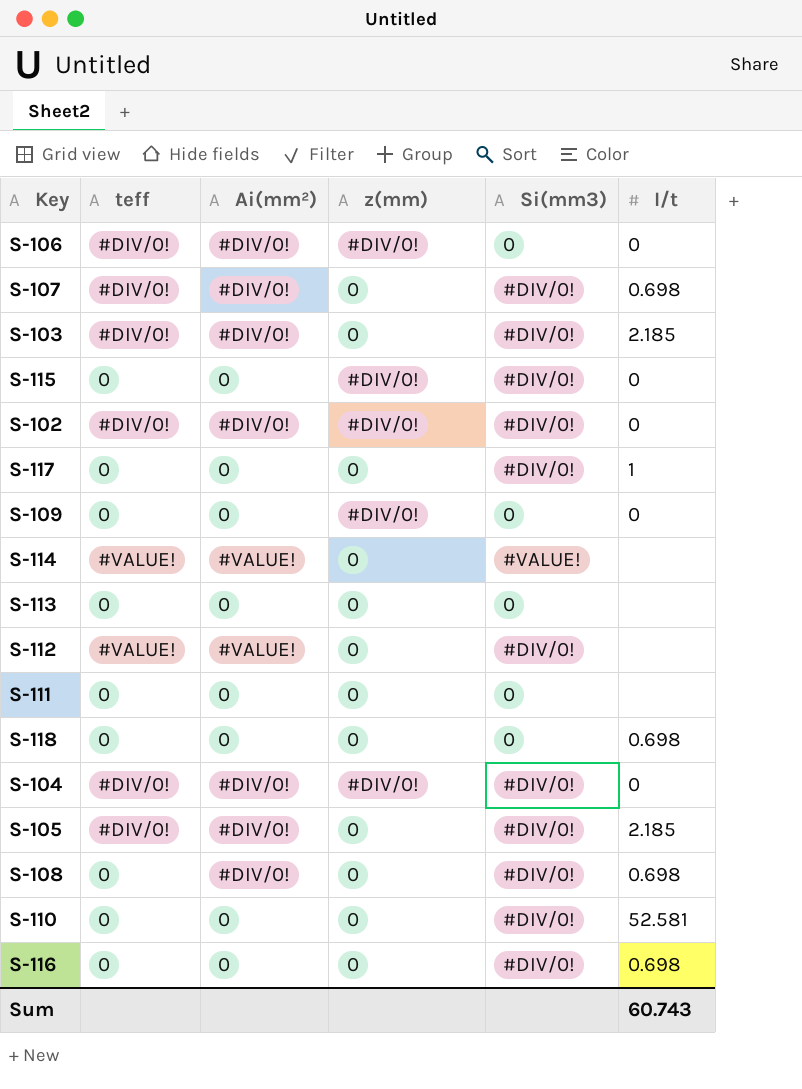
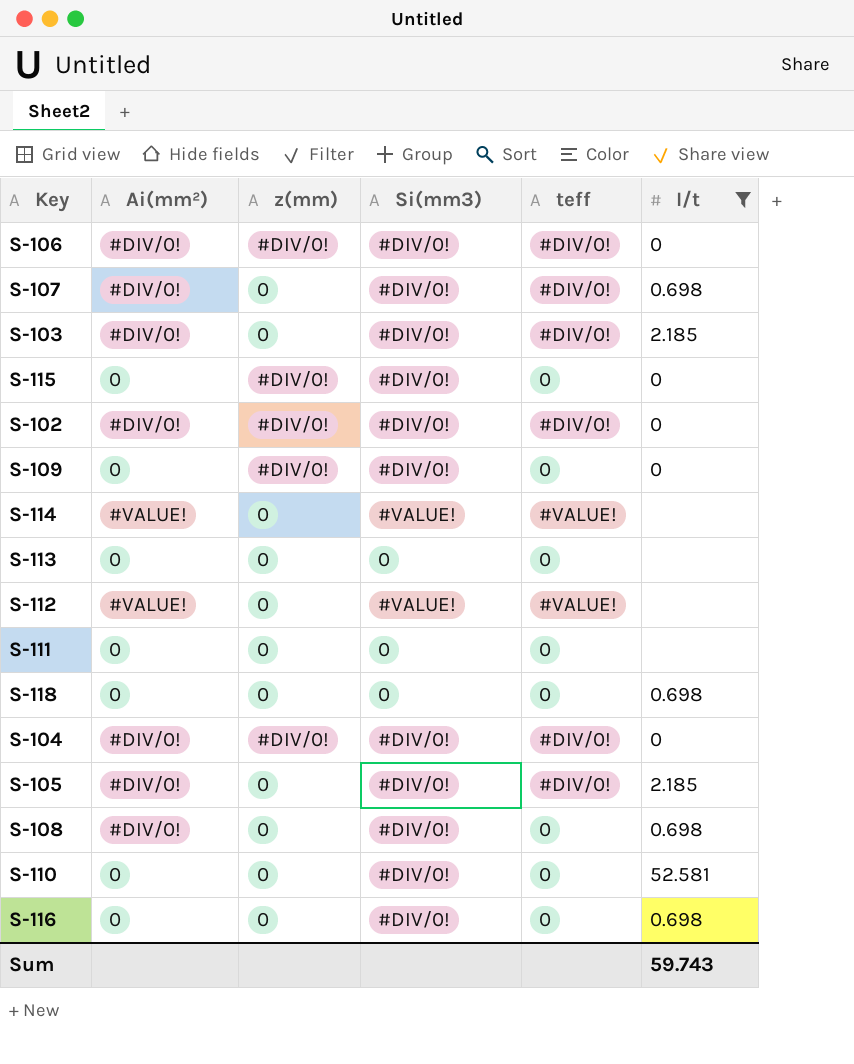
filter: none -> I/t != 1
column teff | position: 2 -> 5
S-106 | Si(mm3): 0 -> #DIV/0!
S-109 | Si(mm3): 0 -> #DIV/0!
S-112 | Si(mm3): #DIV/0! -> #VALUE!
Sum | I/t: 60.743 -> 59.743

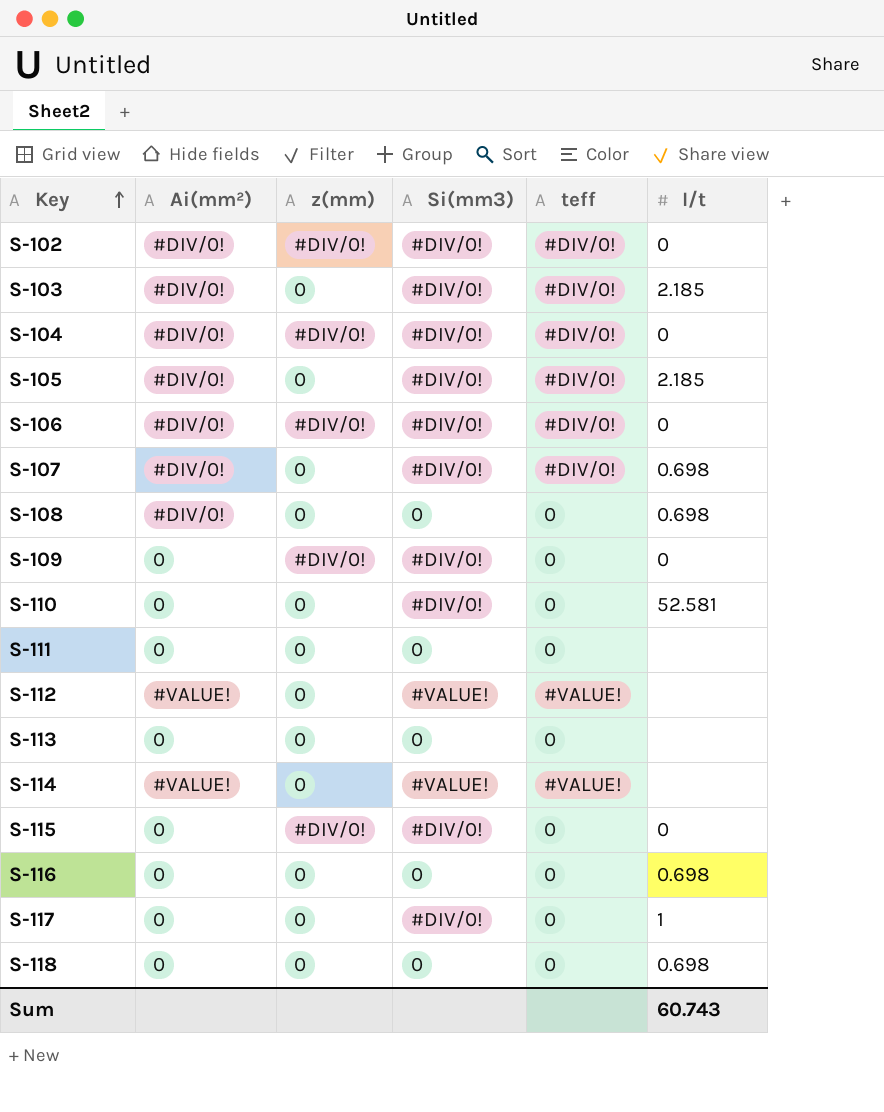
filter: I/t != 1 -> none
row order: none -> Key ascending
S-108 | Si(mm3): #DIV/0! -> 0
S-116 | Si(mm3): #DIV/0! -> 0
Sum | I/t: 59.743 -> 60.743

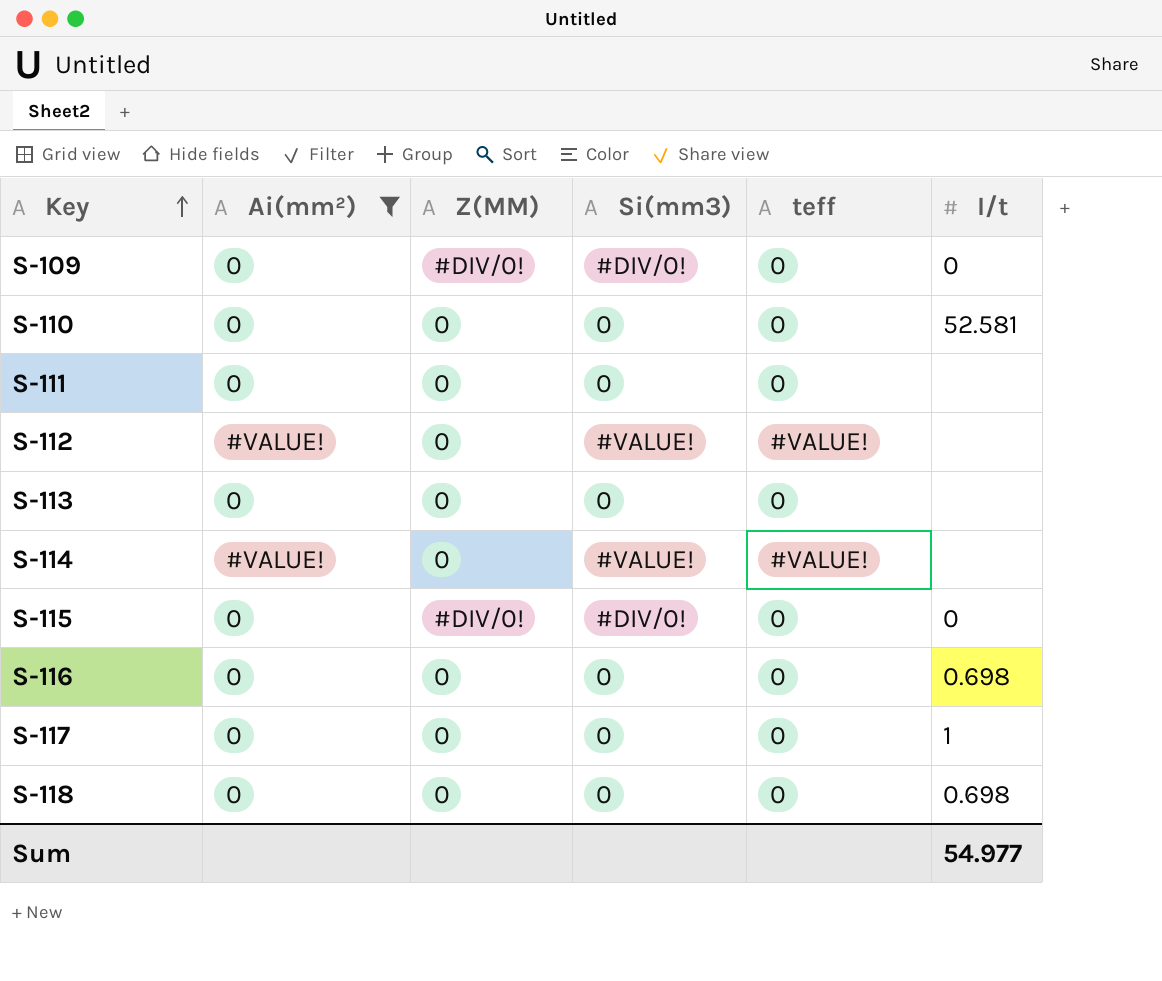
filter: none -> Ai(mm²) != #DIV/0!
column name: z(mm) -> Z(MM)
S-110 | Si(mm3): #DIV/0! -> 0
S-117 | Si(mm3): #DIV/0! -> 0
Sum | I/t: 60.743 -> 54.977

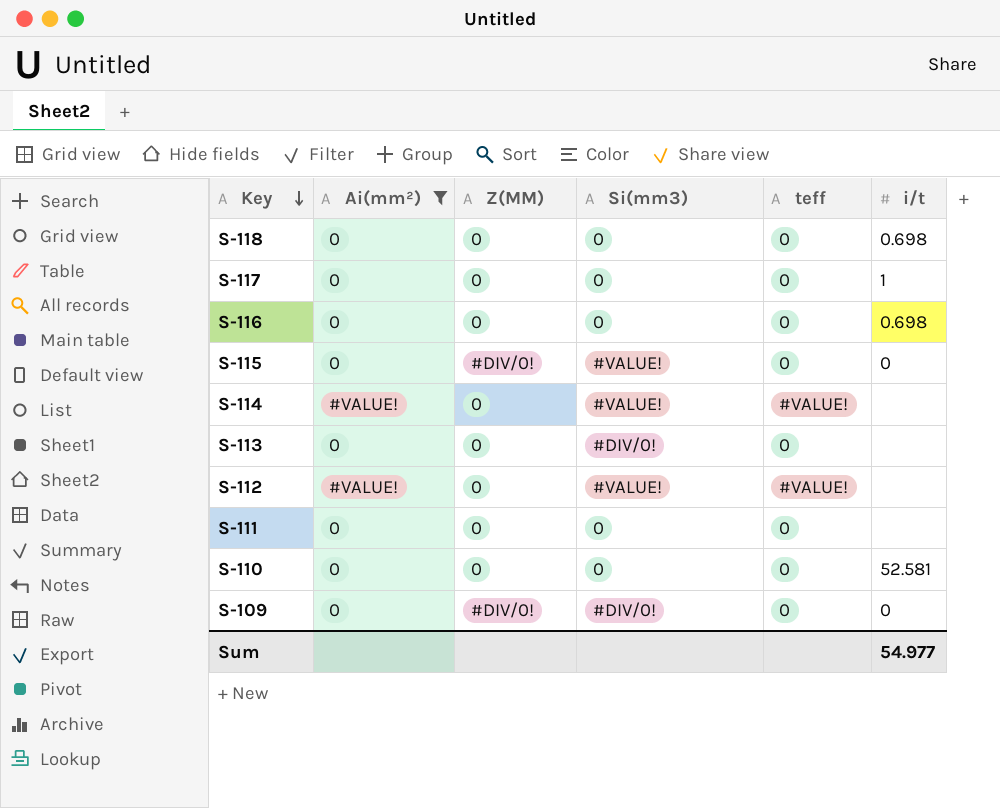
row order: Key ascending -> Key descending
column name: I/t -> i/t
S-115 | Si(mm3): #DIV/0! -> #VALUE!
S-113 | Si(mm3): 0 -> #DIV/0!

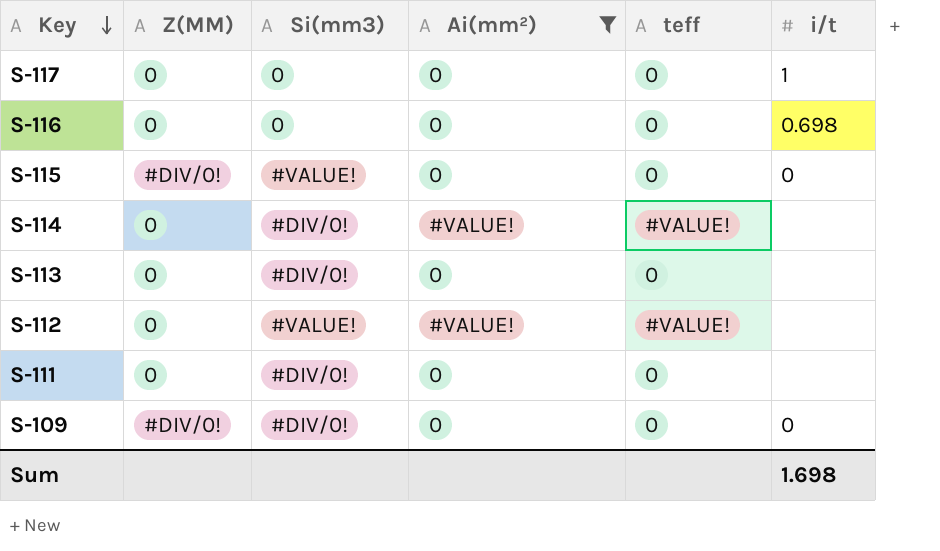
column Ai(mm²) | position: 2 -> 4
row S-118: 0 | 0 | 0 | 0 | 0.698 -> none
row S-110: 0 | 0 | 0 | 0 | 52.581 -> none
S-114 | Si(mm3): #VALUE! -> #DIV/0!
S-111 | Si(mm3): 0 -> #DIV/0!
Sum | i/t: 54.977 -> 1.698

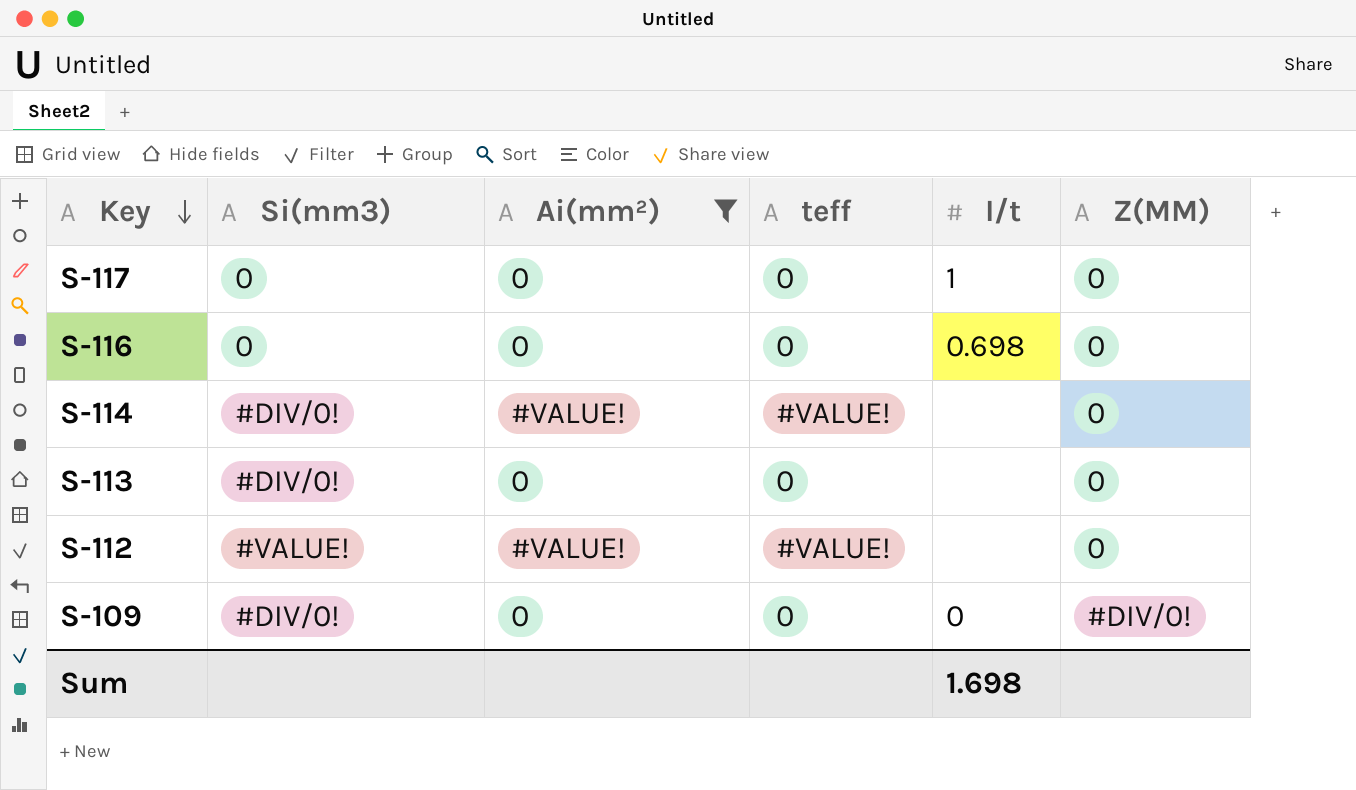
column name: i/t -> I/t
column Z(MM) | position: 2 -> 6
row S-115: #DIV/0! | #VALUE! | 0 | 0 | 0 -> none
row S-111: 0 | #DIV/0! | 0 | 0 | none -> none

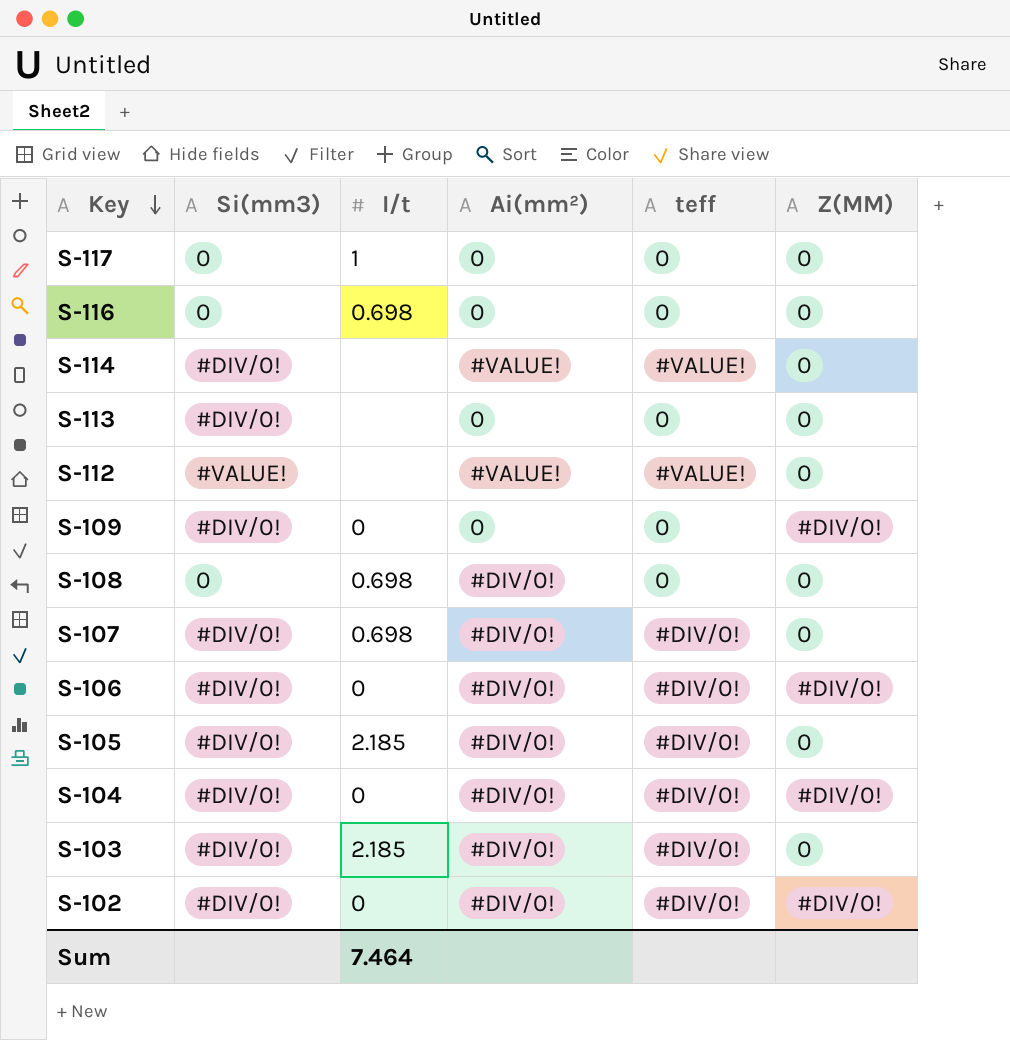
filter: Ai(mm²) != #DIV/0! -> none
column I/t | position: 5 -> 3
Sum | I/t: 1.698 -> 7.464

